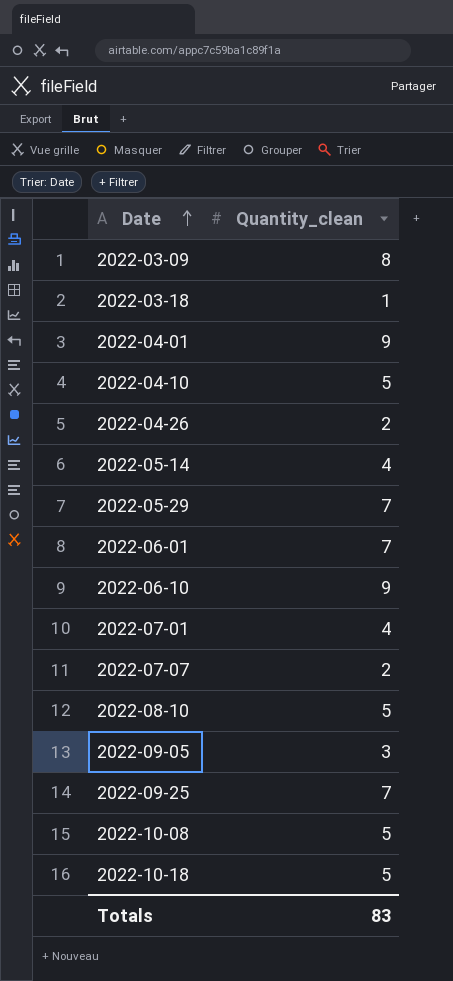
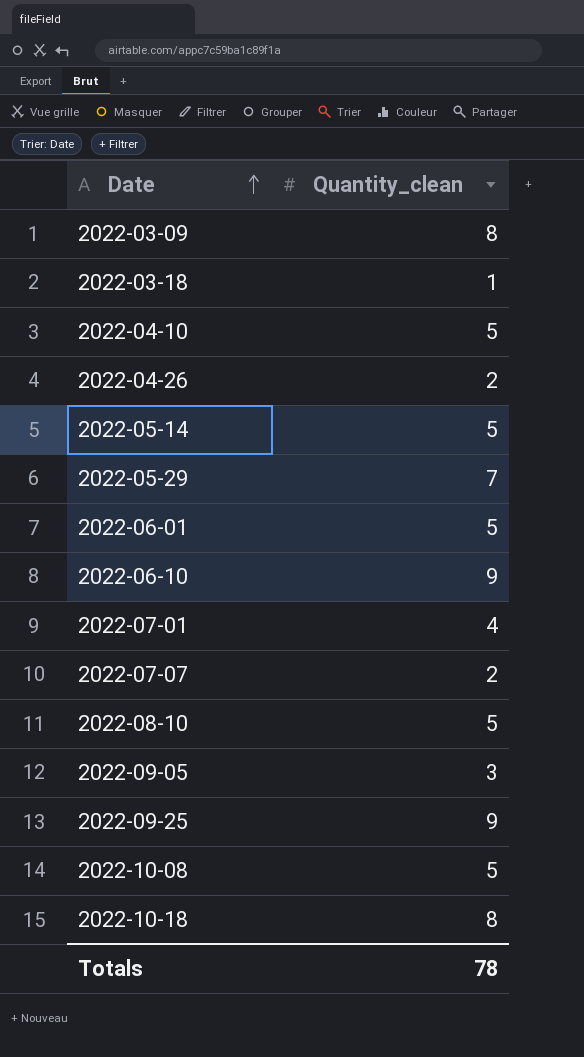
row 2022-04-01: 9 -> none
2022-05-14 | Quantity_clean: 4 -> 5
2022-06-01 | Quantity_clean: 7 -> 5
2022-09-25 | Quantity_clean: 7 -> 9
2022-10-18 | Quantity_clean: 5 -> 8
Totals | Quantity_clean: 83 -> 78

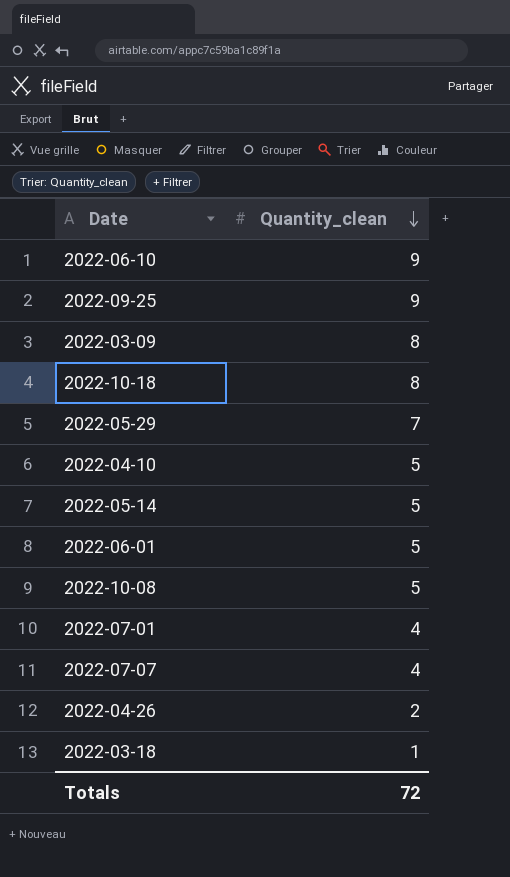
row order: Date ascending -> Quantity_clean descending
row 2022-08-10: 5 -> none
row 2022-09-05: 3 -> none
2022-07-07 | Quantity_clean: 2 -> 4
Totals | Quantity_clean: 78 -> 72

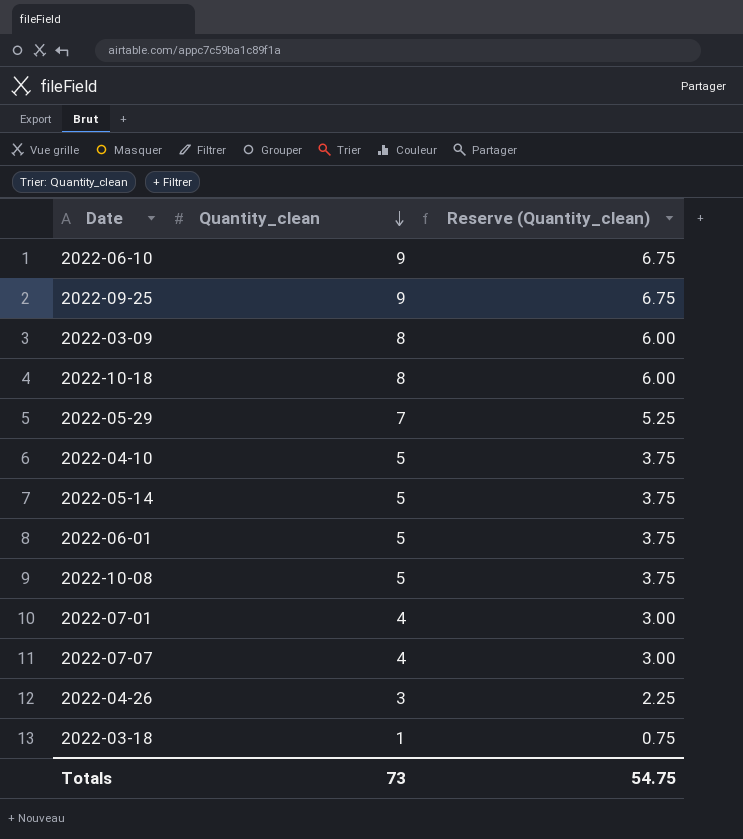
column Reserve (Quantity_clean) | formula: none -> [Quantity_clean] * 0.75
2022-04-26 | Quantity_clean: 2 -> 3
Totals | Quantity_clean: 72 -> 73

